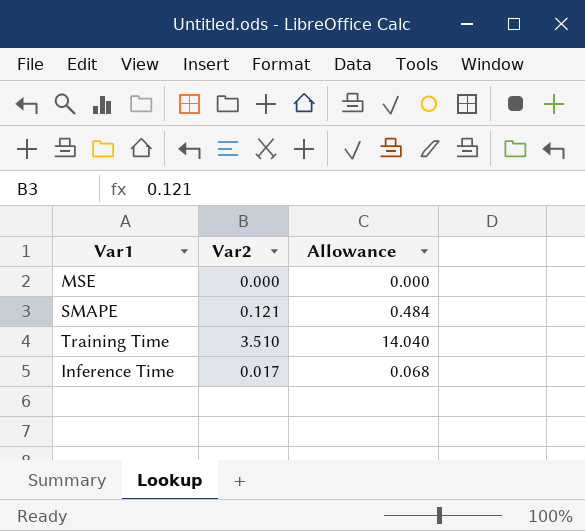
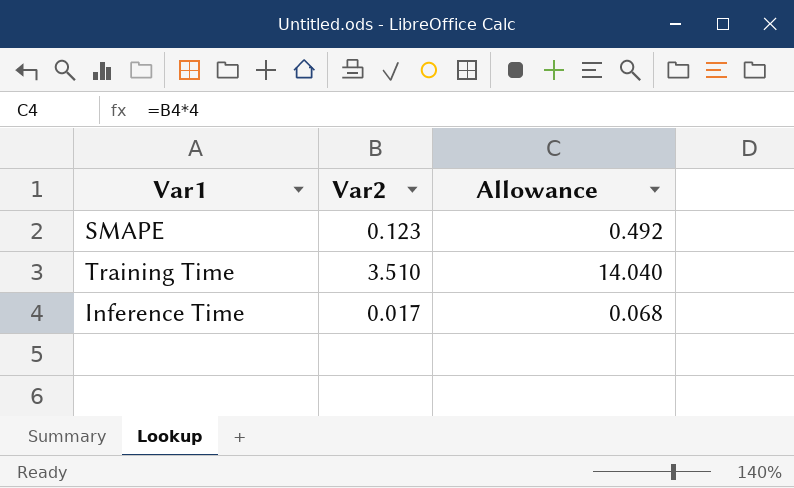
row MSE: 0.000 | 0.000 -> none
SMAPE | Var2: 0.121 -> 0.123
SMAPE | Allowance: 0.484 -> 0.492

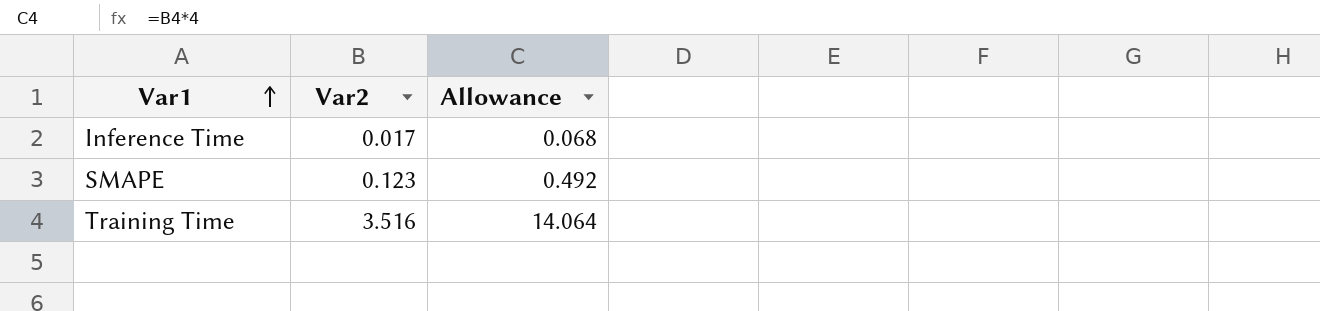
row order: none -> Var1 ascending
Training Time | Var2: 3.510 -> 3.516
Training Time | Allowance: 14.040 -> 14.064

